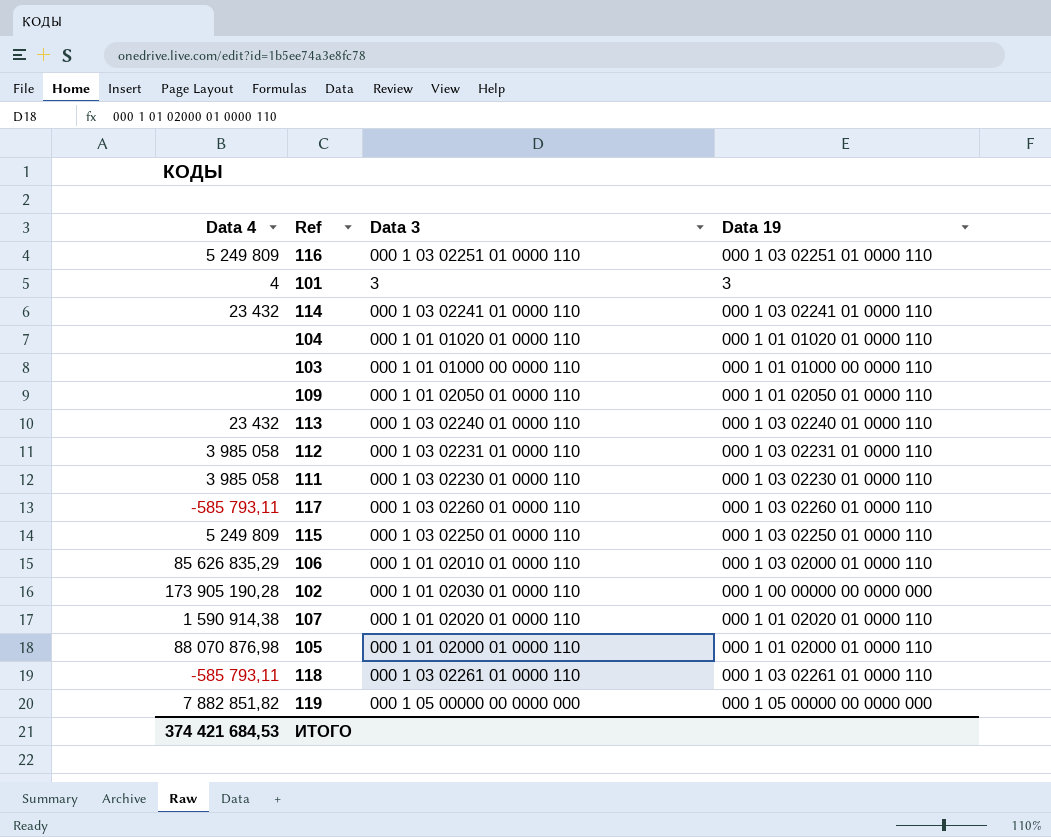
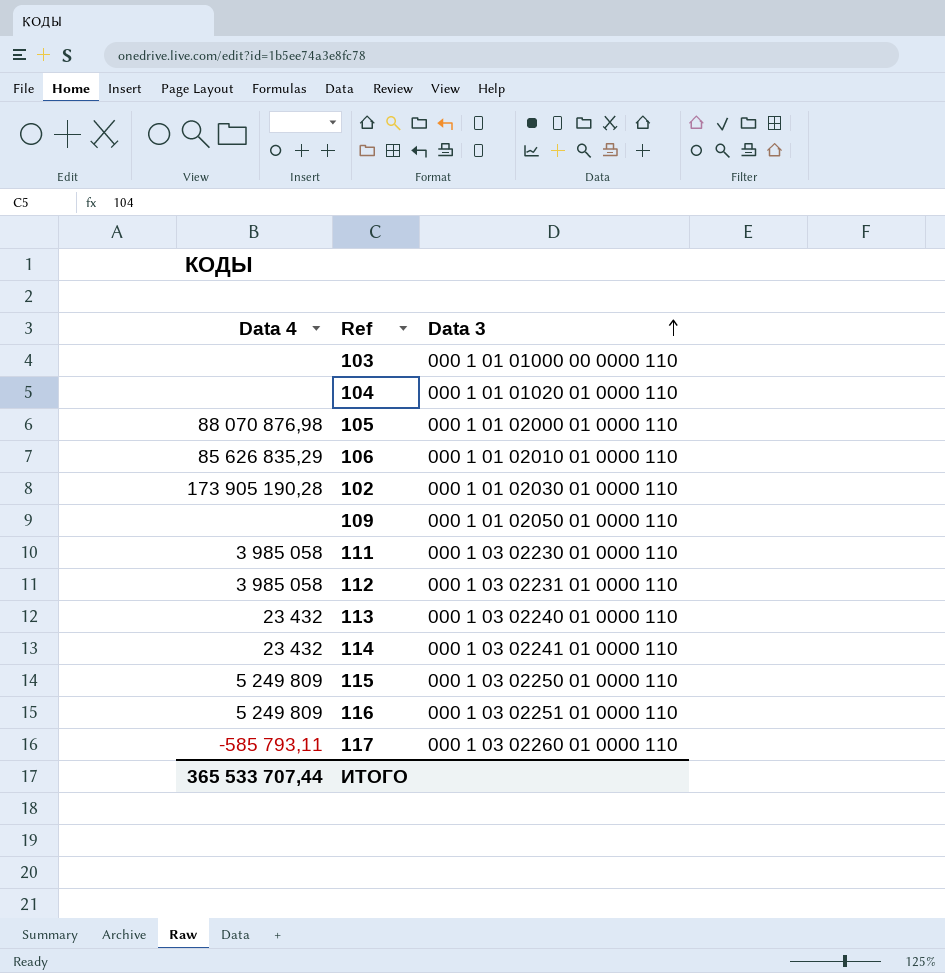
row order: none -> Data 3 ascending
column Data 19 | position: 4 -> none
row 101: 4 | 3 | 3 -> none
row 107: 1 590 914,38 | 000 1 01 02020 01 0000 110 | 000 1 01 02020 01 0000 110 -> none
row 118: -585 793,11 | 000 1 03 02261 01 0000 110 | 000 1 03 02261 01 0000 110 -> none
row 119: 7 882 851,82 | 000 1 05 00000 00 0000 000 | 000 1 05 00000 00 0000 000 -> none
ИТОГО | Data 4: 374 421 684,53 -> 365 533 707,44

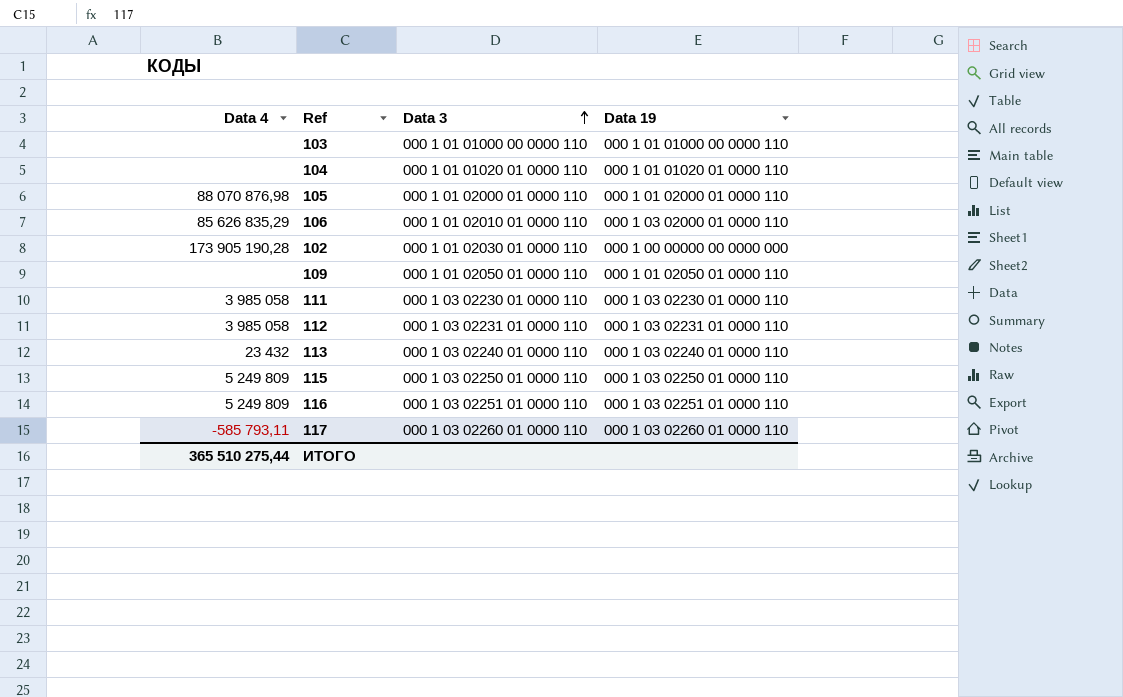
column Data 19 | position: none -> 4
row 114: 23 432 | 000 1 03 02241 01 0000 110 -> none
ИТОГО | Data 4: 365 533 707,44 -> 365 510 275,44

